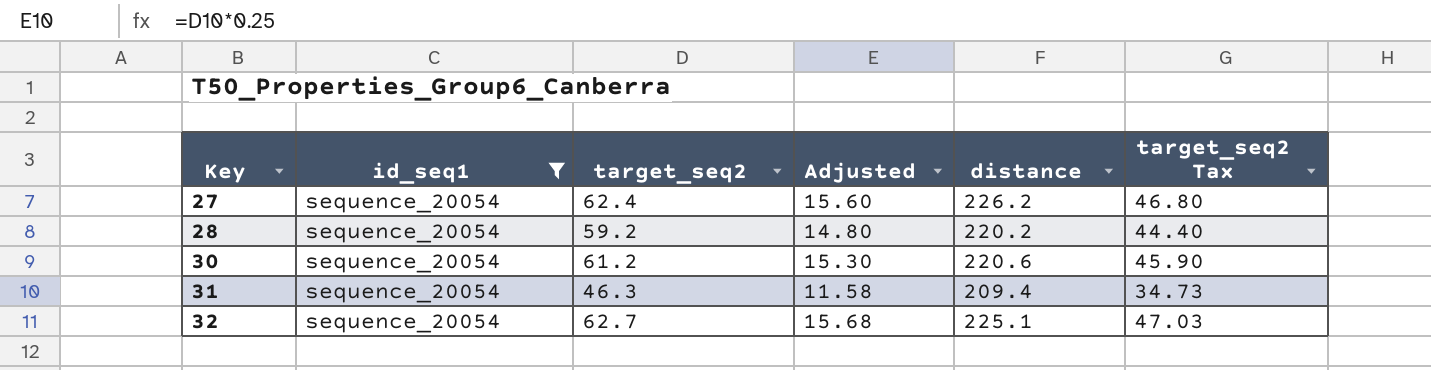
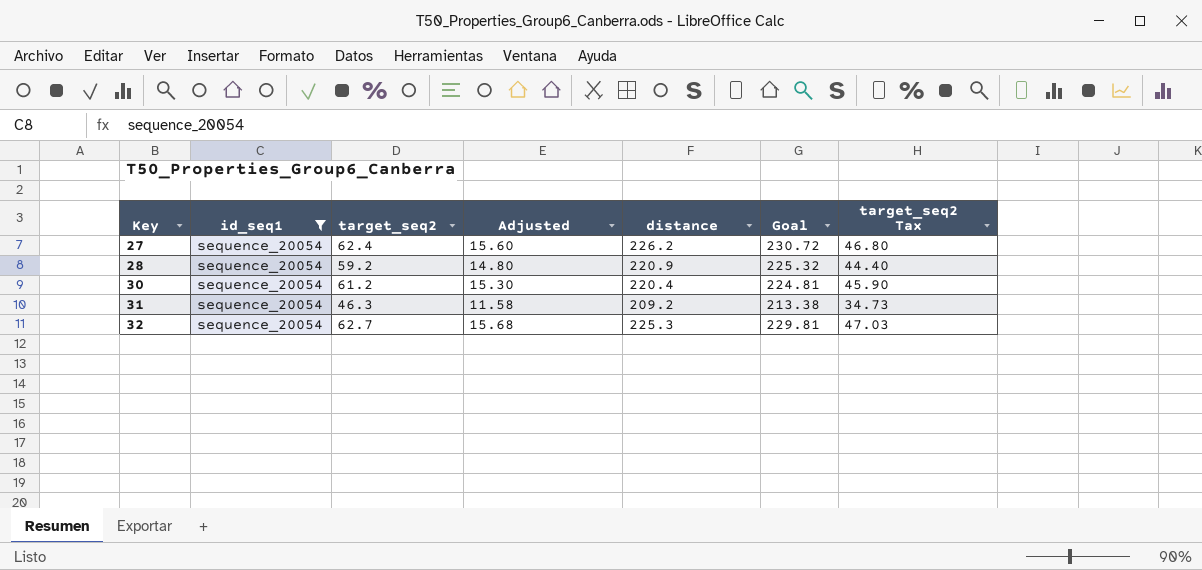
column Goal | formula: none -> [distance] * 1.02
28 | distance: 220.2 -> 220.9
30 | distance: 220.6 -> 220.4
31 | distance: 209.4 -> 209.2
32 | distance: 225.1 -> 225.3

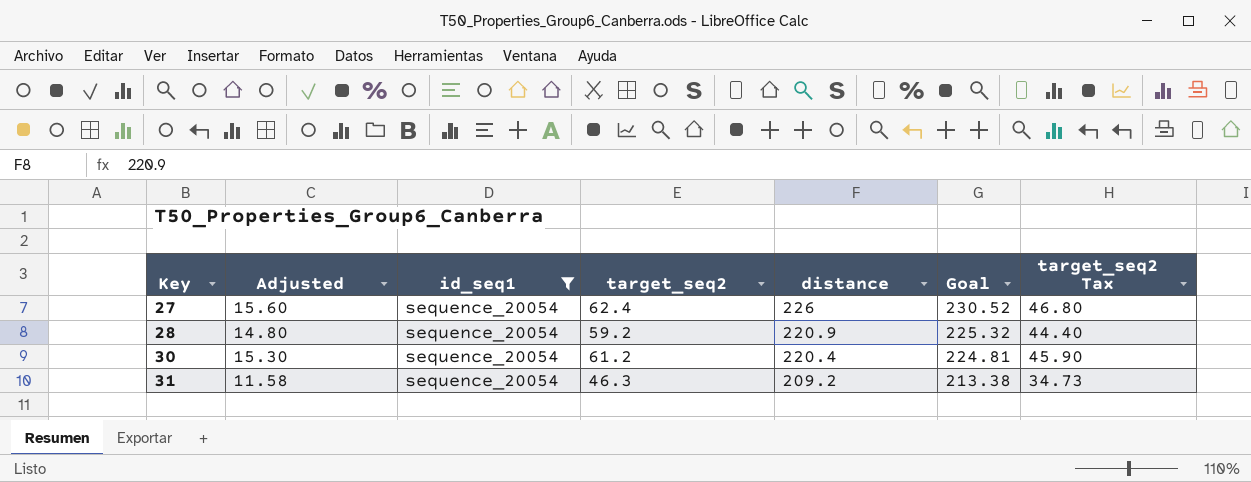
column Adjusted | position: 4 -> 2
row 32: sequence_20054 | 62.7 | 15.68 | 225.3 | 229.81 | 47.03 -> none
27 | distance: 226.2 -> 226
27 | Goal: 230.72 -> 230.52

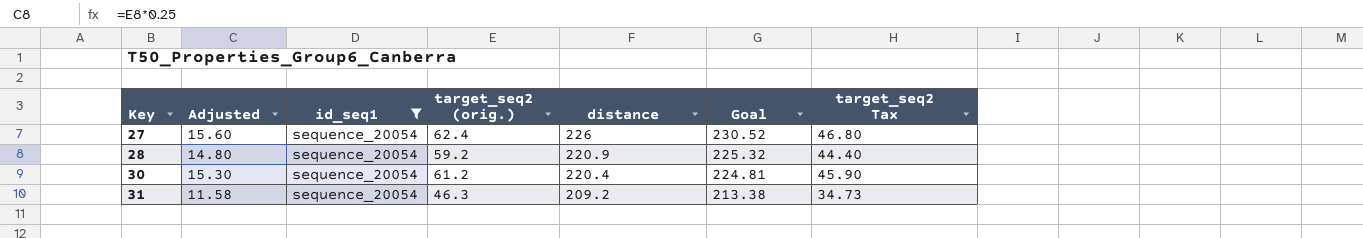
column name: target_seq2 -> target_seq2 (orig.)

